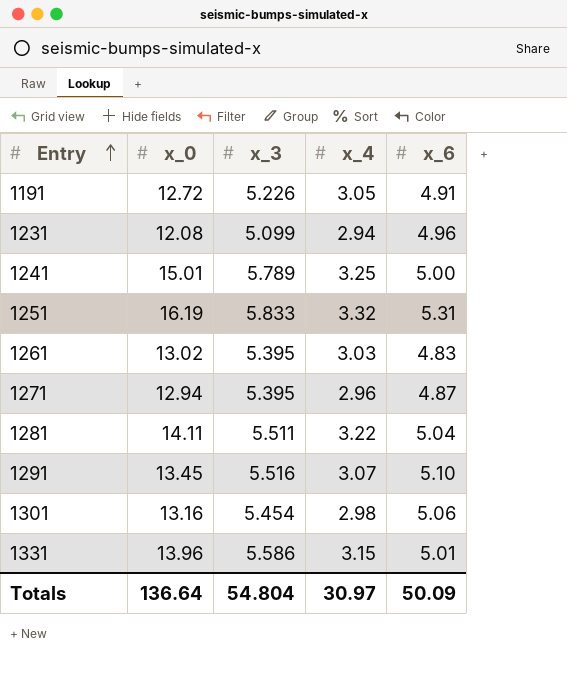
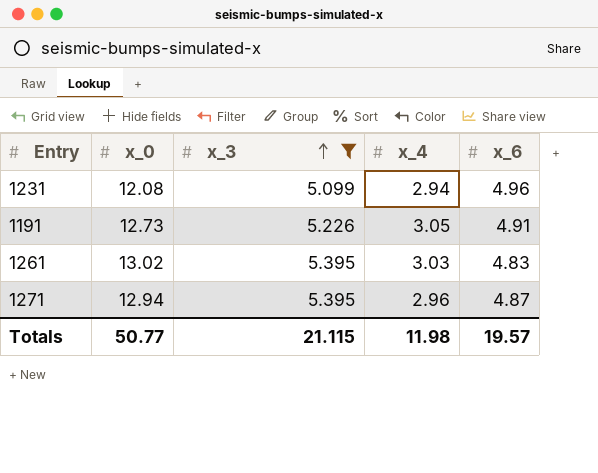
filter: none -> x_3 <= 5.395
row order: Entry ascending -> x_3 ascending
1191 | x_0: 12.72 -> 12.73
Totals | x_0: 136.64 -> 50.77
Totals | x_3: 54.804 -> 21.115
Totals | x_4: 30.97 -> 11.98
Totals | x_6: 50.09 -> 19.57

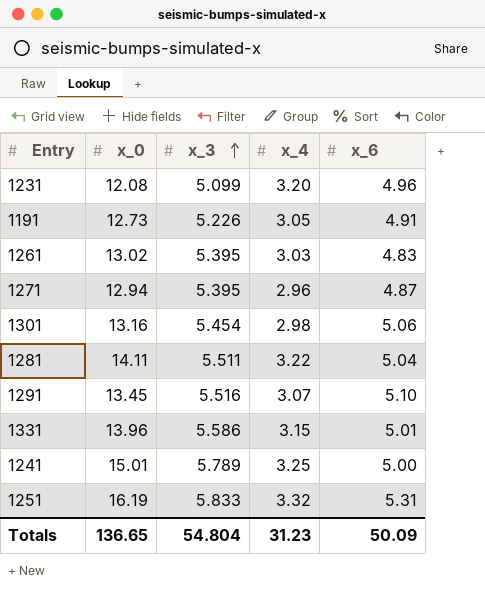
filter: x_3 <= 5.395 -> none
1231 | x_4: 2.94 -> 3.20
Totals | x_0: 50.77 -> 136.65
Totals | x_3: 21.115 -> 54.804
Totals | x_4: 11.98 -> 31.23
Totals | x_6: 19.57 -> 50.09

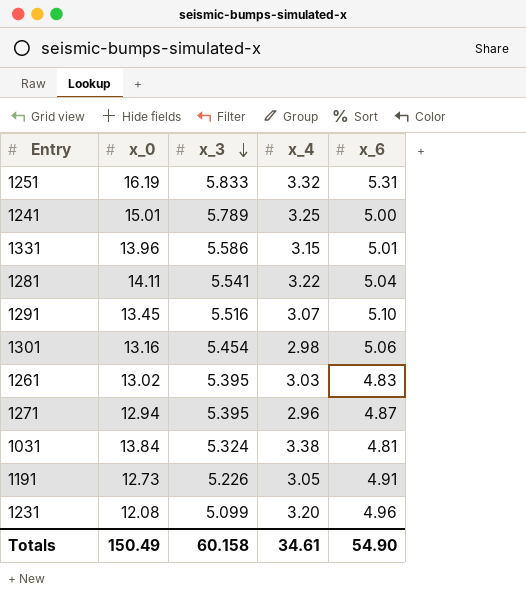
row order: x_3 ascending -> x_3 descending
1281 | x_3: 5.511 -> 5.541
row 1031: none -> 13.84 | 5.324 | 3.38 | 4.81
Totals | x_0: 136.65 -> 150.49
Totals | x_3: 54.804 -> 60.158
Totals | x_4: 31.23 -> 34.61
Totals | x_6: 50.09 -> 54.90

